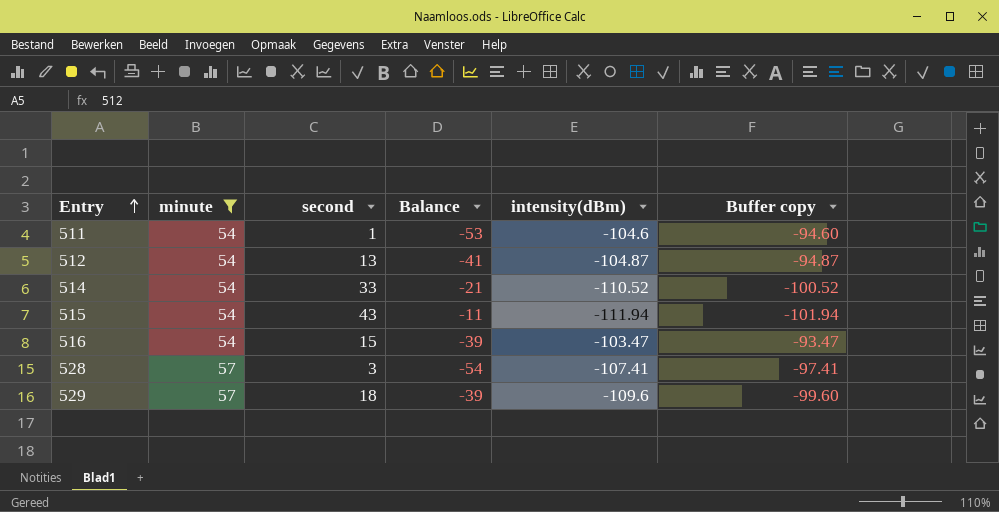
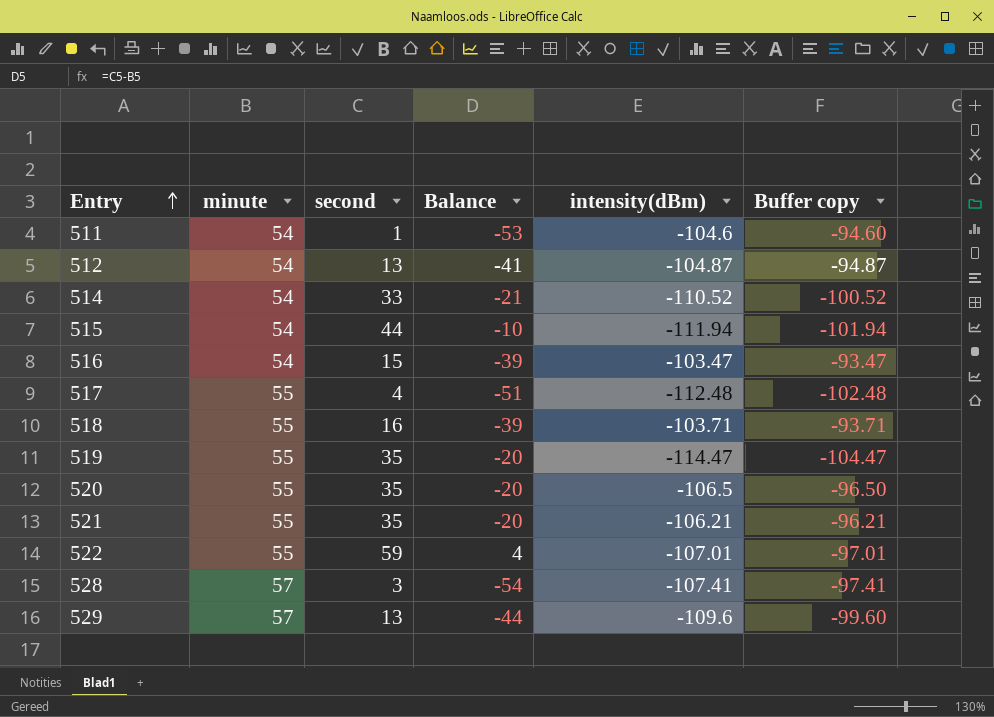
filter: minute != 55 -> none
515 | second: 43 -> 44
515 | Balance: -11 -> -10
529 | second: 18 -> 13
529 | Balance: -39 -> -44

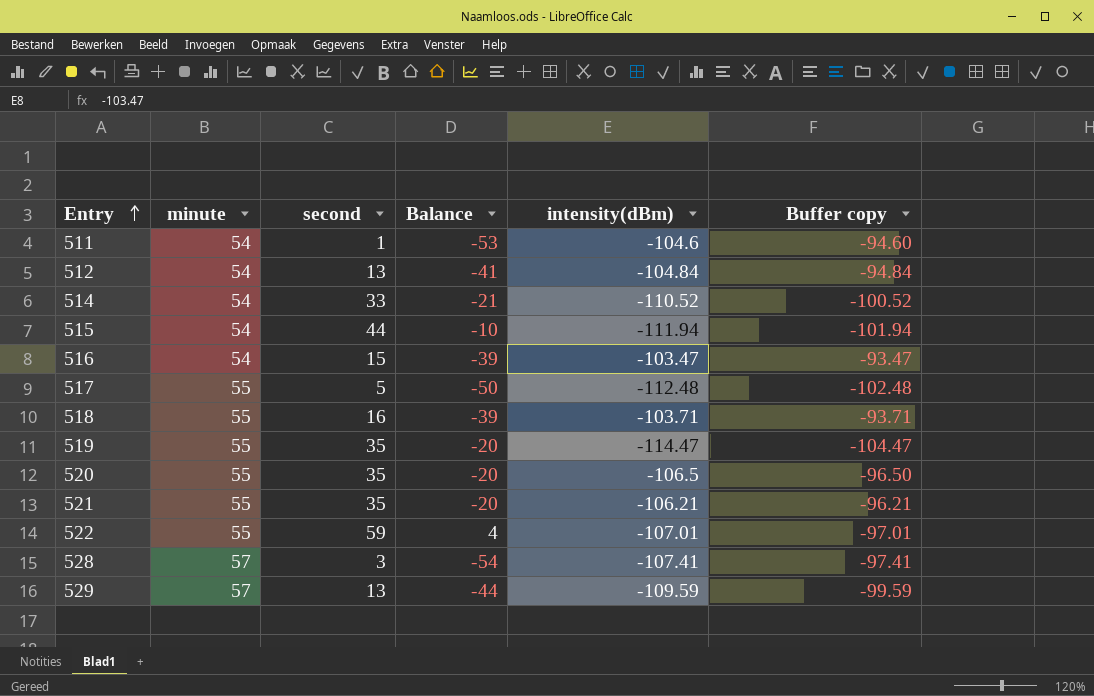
512 | intensity(dBm): -104.87 -> -104.84
512 | Buffer copy: -94.87 -> -94.84
517 | second: 4 -> 5
517 | Balance: -51 -> -50
529 | intensity(dBm): -109.6 -> -109.59
529 | Buffer copy: -99.60 -> -99.59

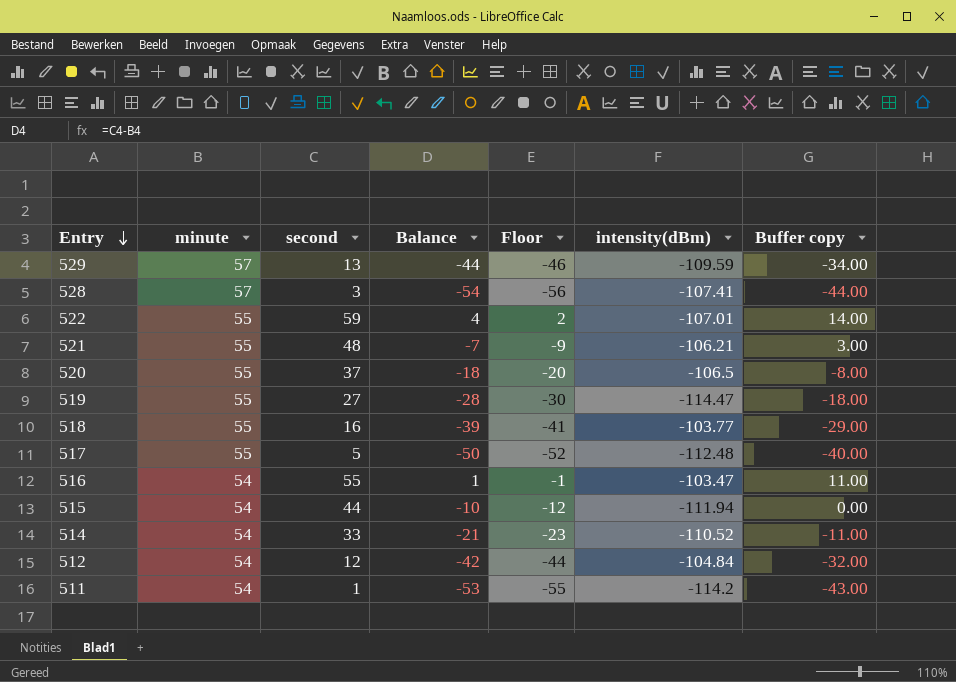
row order: Entry ascending -> Entry descending
column Floor | formula: none -> [Balance] - 2
column Buffer copy | formula: [intensity(dBm)] + 10 -> [Balance] + 10
521 | second: 35 -> 48
521 | Balance: -20 -> -7
520 | second: 35 -> 37
520 | Balance: -20 -> -18
519 | second: 35 -> 27
519 | Balance: -20 -> -28
518 | intensity(dBm): -103.71 -> -103.77
516 | second: 15 -> 55
516 | Balance: -39 -> 1
512 | second: 13 -> 12
512 | Balance: -41 -> -42
511 | intensity(dBm): -104.6 -> -114.2

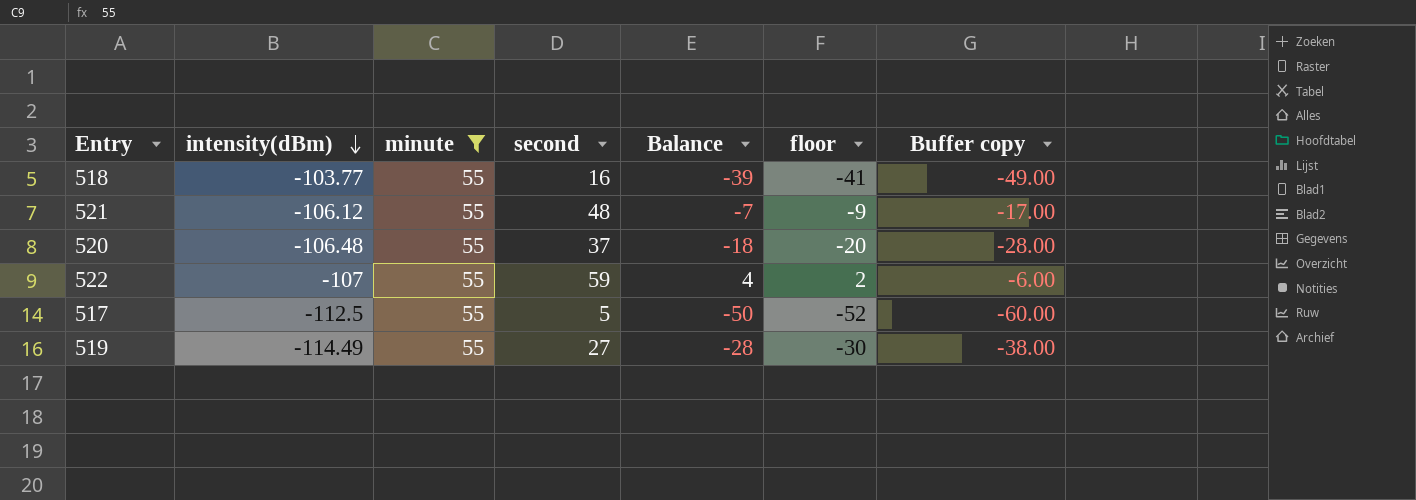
filter: none -> minute = 55
row order: Entry descending -> intensity(dBm) descending
column intensity(dBm) | position: 6 -> 2
column name: Floor -> floor
column Buffer copy | formula: [Balance] + 10 -> [Balance] - 10
521 | intensity(dBm): -106.21 -> -106.12
520 | intensity(dBm): -106.5 -> -106.48
522 | intensity(dBm): -107.01 -> -107
517 | intensity(dBm): -112.48 -> -112.5
519 | intensity(dBm): -114.47 -> -114.49

